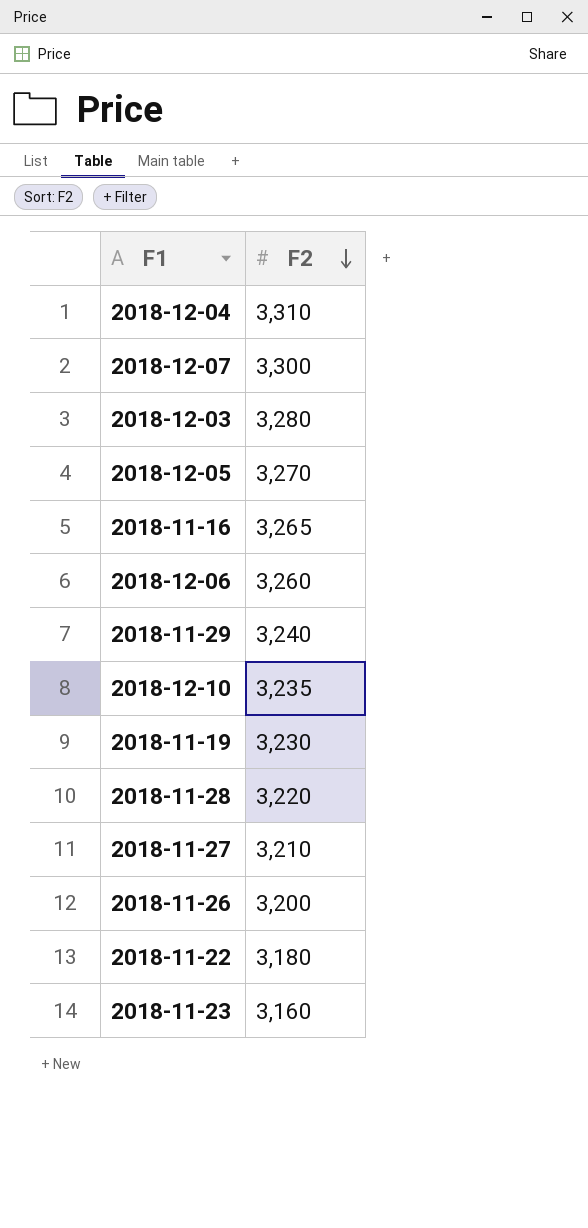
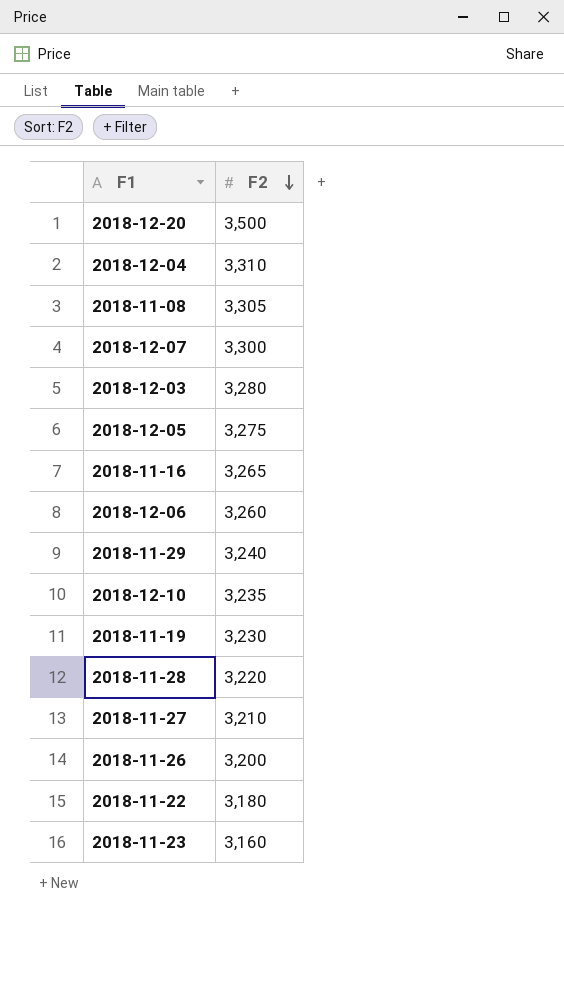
row 2018-12-20: none -> 3,500
row 2018-11-08: none -> 3,305
2018-12-05 | F2: 3,270 -> 3,275

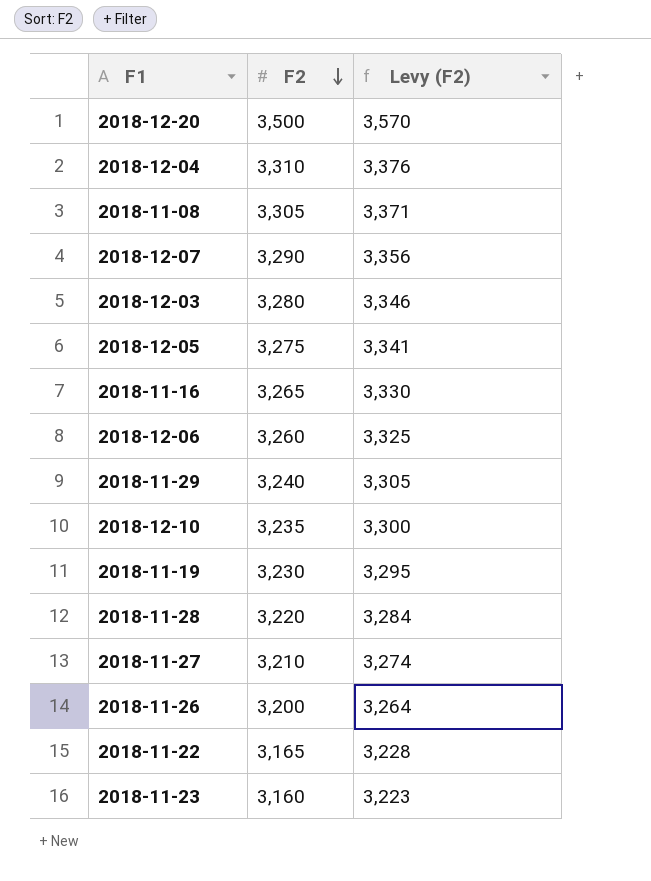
column Levy (F2) | formula: none -> [F2] * 1.02
2018-12-07 | F2: 3,300 -> 3,290
2018-11-22 | F2: 3,180 -> 3,165

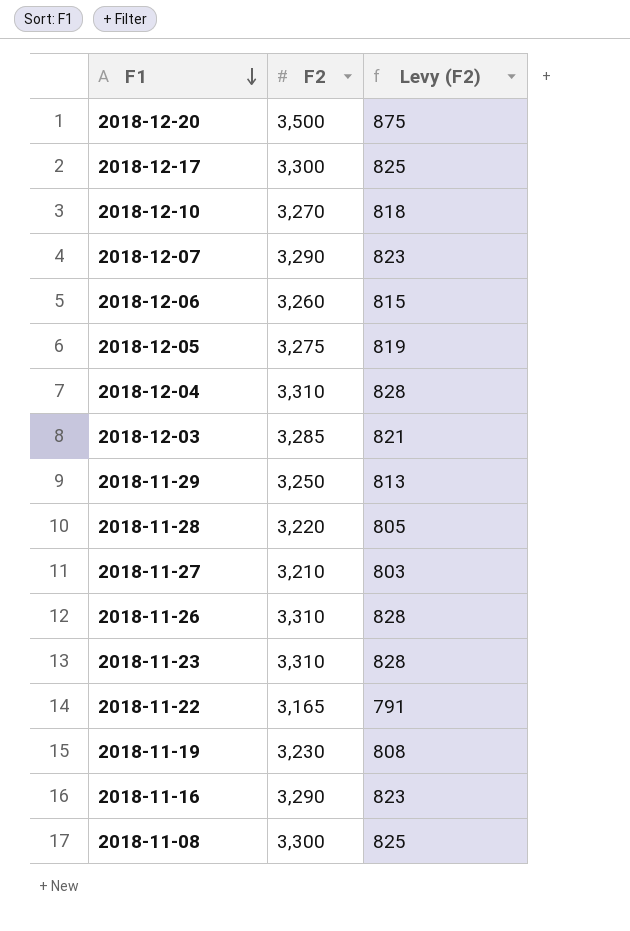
row order: F2 descending -> F1 descending
column Levy (F2) | formula: [F2] * 1.02 -> [F2] * 0.25
row 2018-12-17: none -> 3,300 | 825
2018-12-10 | F2: 3,235 -> 3,270
2018-12-03 | F2: 3,280 -> 3,285
2018-11-29 | F2: 3,240 -> 3,250
2018-11-26 | F2: 3,200 -> 3,310
2018-11-23 | F2: 3,160 -> 3,310
2018-11-16 | F2: 3,265 -> 3,290
2018-11-08 | F2: 3,305 -> 3,300

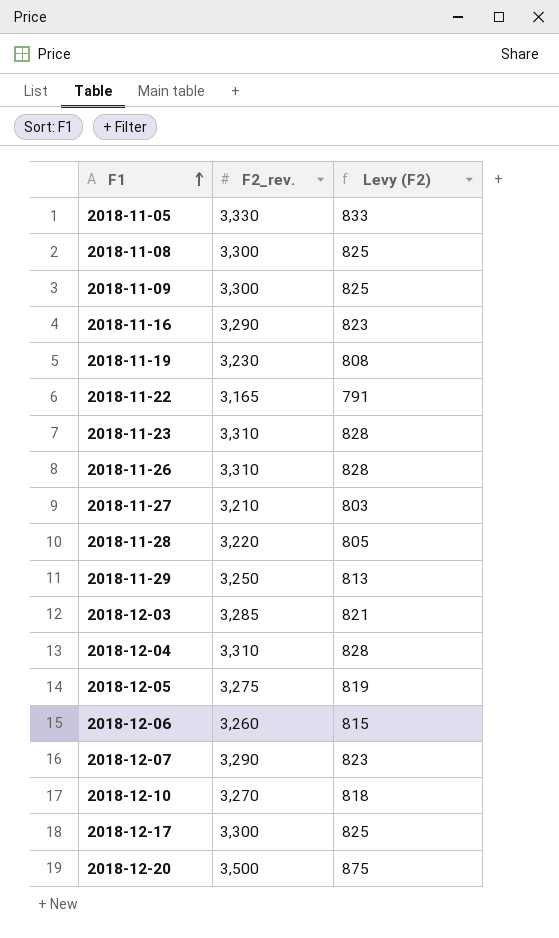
row order: F1 descending -> F1 ascending
column name: F2 -> F2_rev.
row 2018-11-05: none -> 3,330 | 833
row 2018-11-09: none -> 3,300 | 825

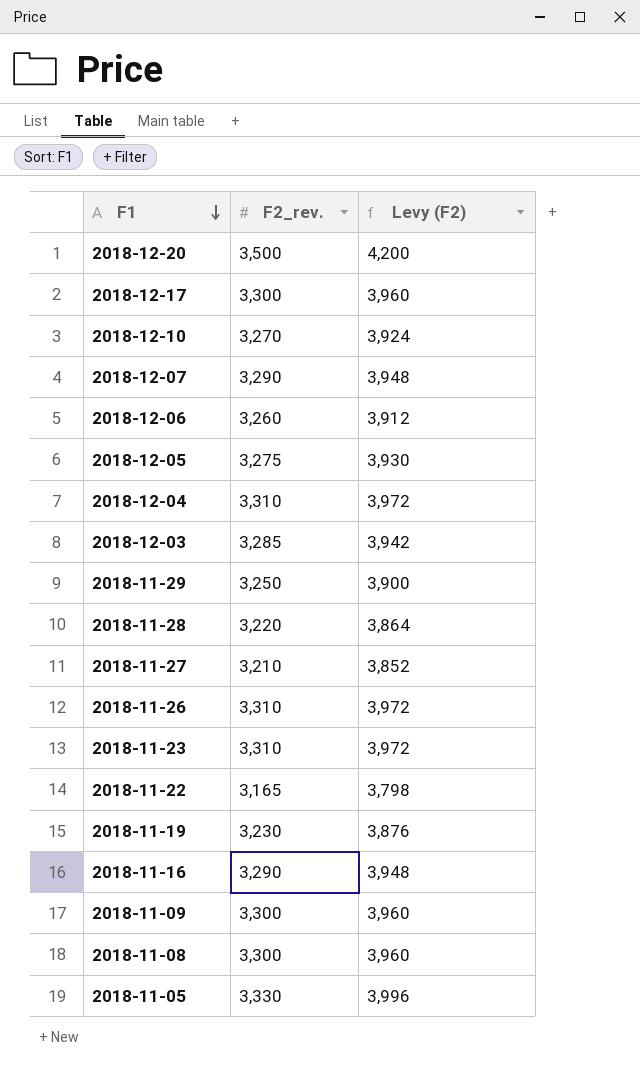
row order: F1 ascending -> F1 descending
column Levy (F2) | formula: [F2_rev.] * 0.25 -> [F2_rev.] * 1.2

